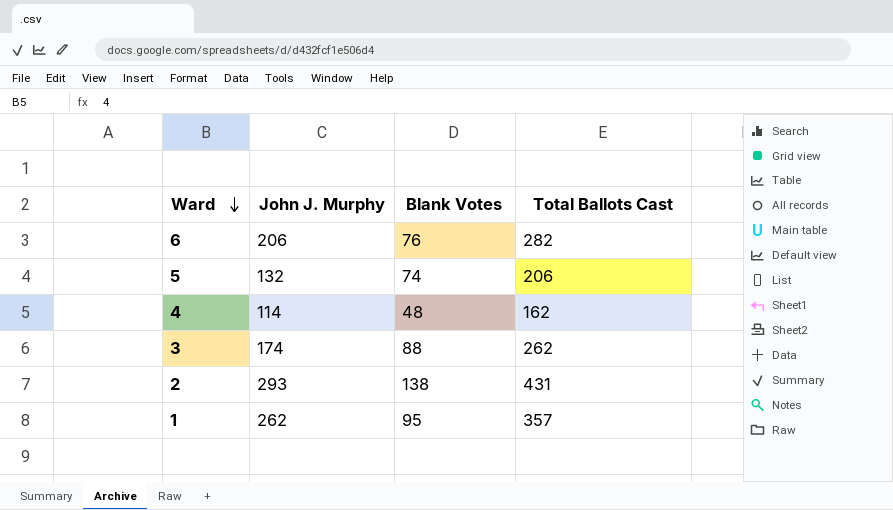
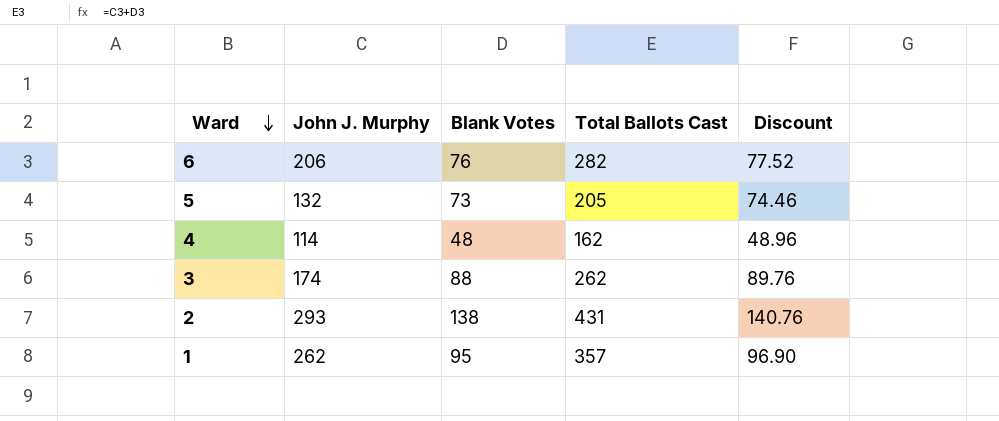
column Discount | formula: none -> [Blank Votes] * 1.02
5 | Blank Votes: 74 -> 73
5 | Total Ballots Cast: 206 -> 205

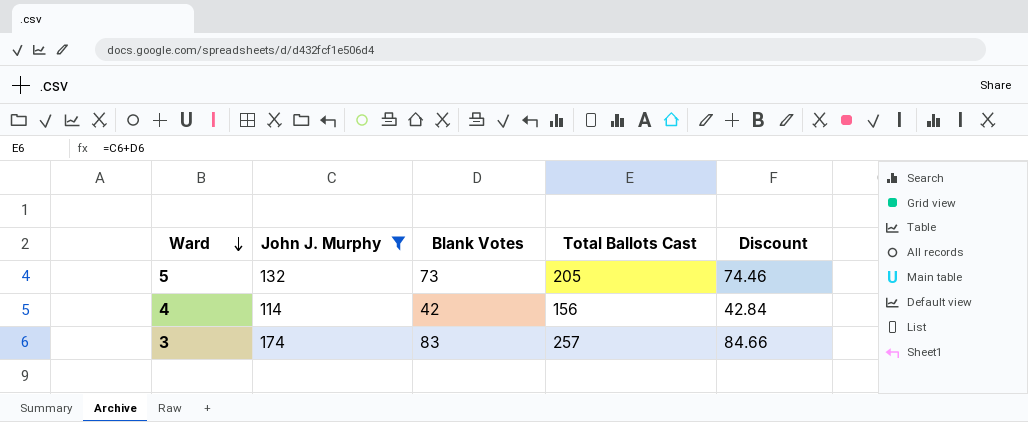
filter: none -> John J. Murphy <= 174
4 | Blank Votes: 48 -> 42
4 | Total Ballots Cast: 162 -> 156
4 | Discount: 48.96 -> 42.84
3 | Blank Votes: 88 -> 83
3 | Total Ballots Cast: 262 -> 257
3 | Discount: 89.76 -> 84.66

